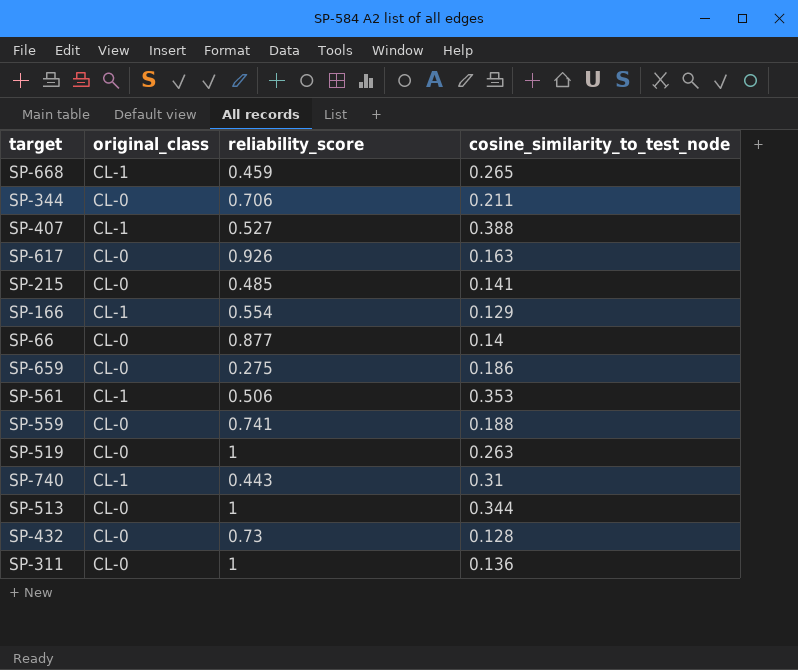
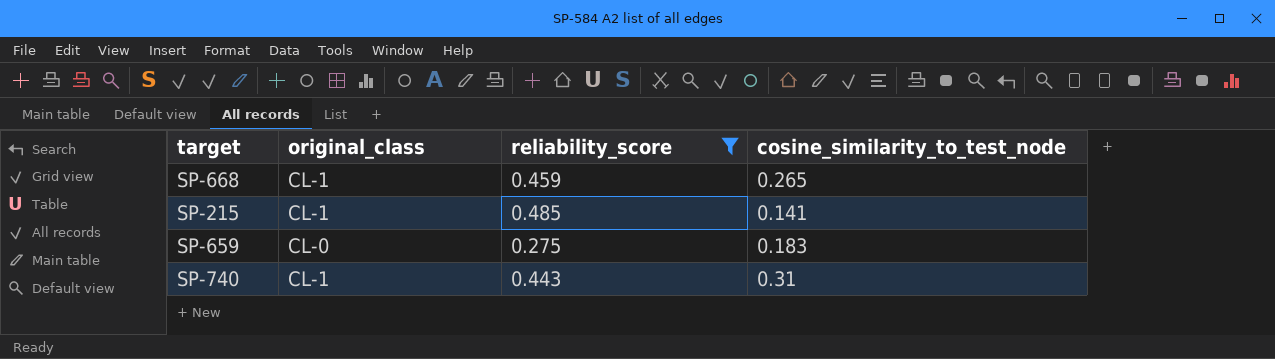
filter: none -> reliability_score <= 0.485
SP-215 | original_class: CL-0 -> CL-1
SP-659 | cosine_similarity_to_test_node: 0.186 -> 0.183

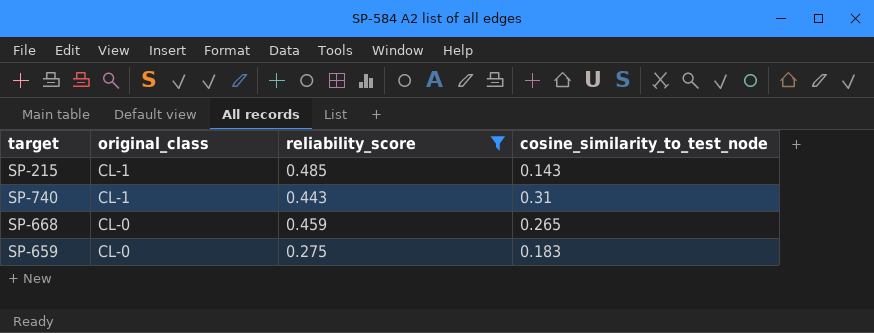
row order: none -> original_class descending
SP-215 | cosine_similarity_to_test_node: 0.141 -> 0.143
SP-668 | original_class: CL-1 -> CL-0

